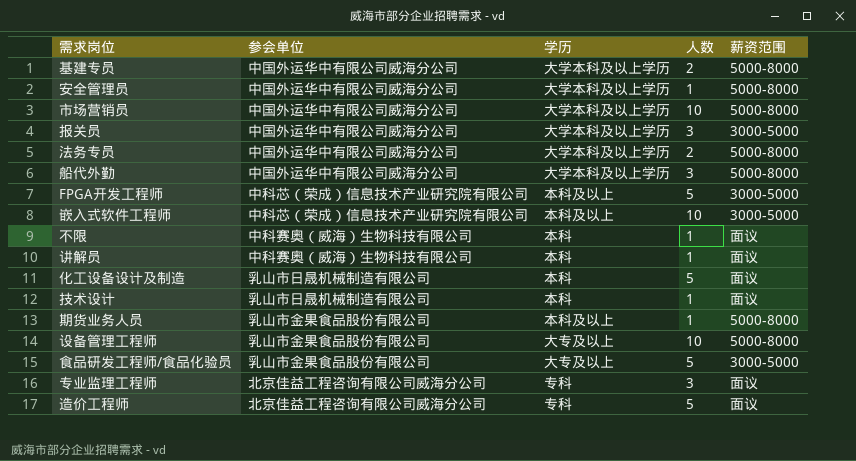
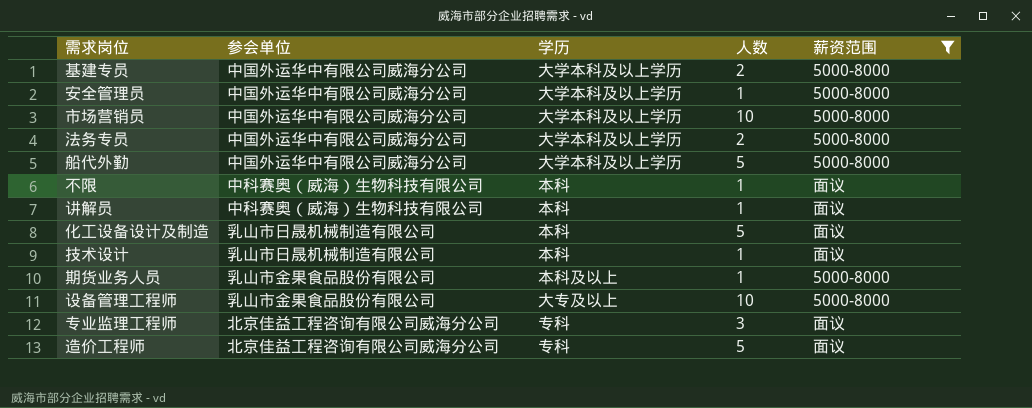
filter: none -> 薪资范围 != 3000-5000
船代外勤 | 人数: 3 -> 5

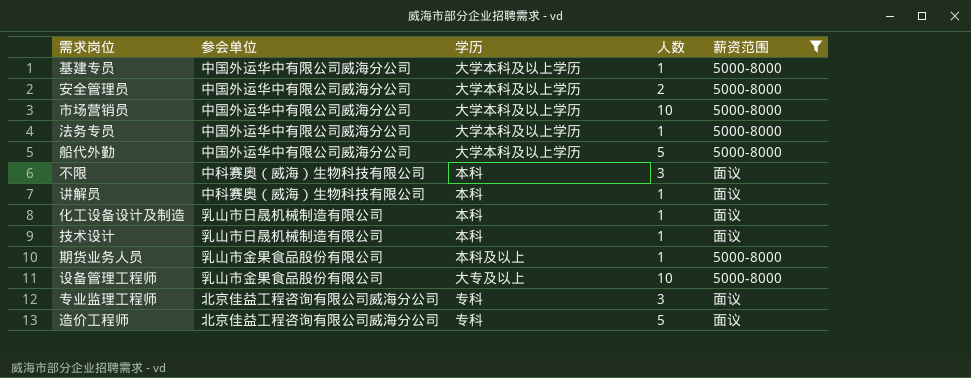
基建专员 | 人数: 2 -> 1
安全管理员 | 人数: 1 -> 2
法务专员 | 人数: 2 -> 1
不限 | 人数: 1 -> 3
化工设备设计及制造 | 人数: 5 -> 1

